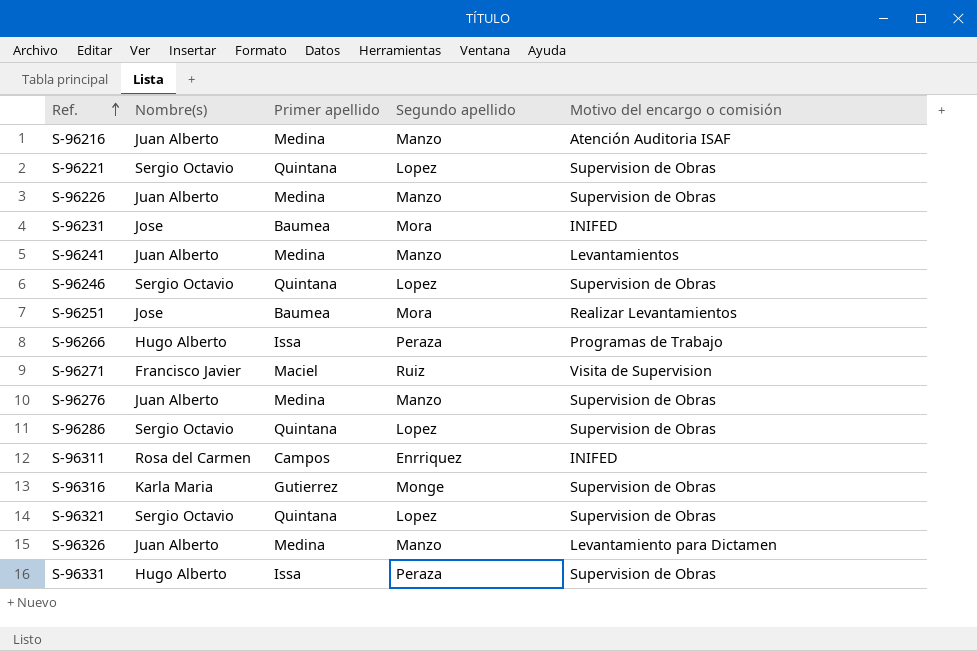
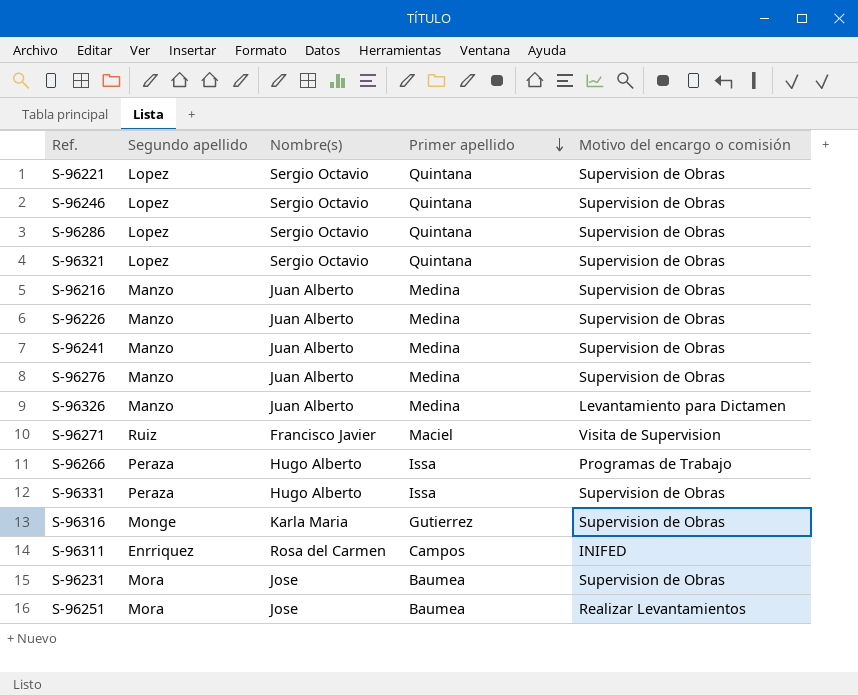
row order: Ref. ascending -> Primer apellido descending
column Segundo apellido | position: 4 -> 2
S-96216 | Motivo del encargo o comisión: Atención Auditoria ISAF -> Supervision de Obras
S-96241 | Motivo del encargo o comisión: Levantamientos -> Supervision de Obras
S-96231 | Motivo del encargo o comisión: INIFED -> Supervision de Obras

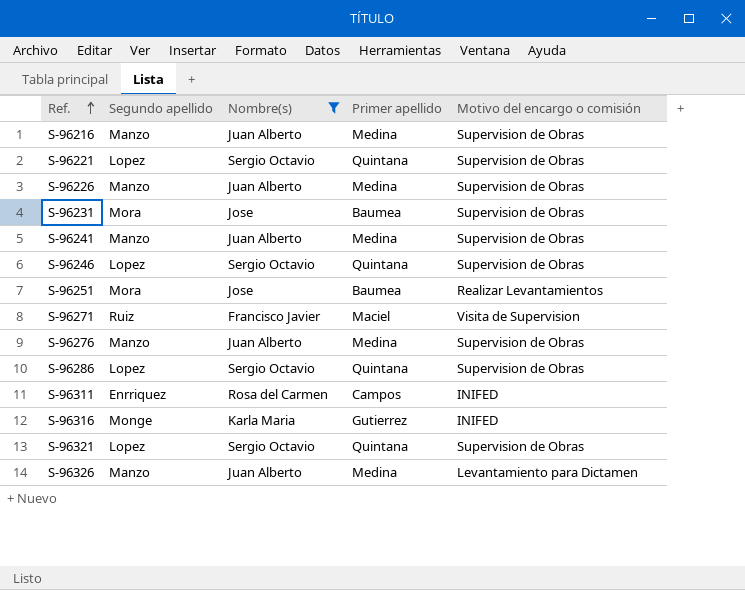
filter: none -> Nombre(s) != Hugo Alberto
row order: Primer apellido descending -> Ref. ascending
S-96316 | Motivo del encargo o comisión: Supervision de Obras -> INIFED

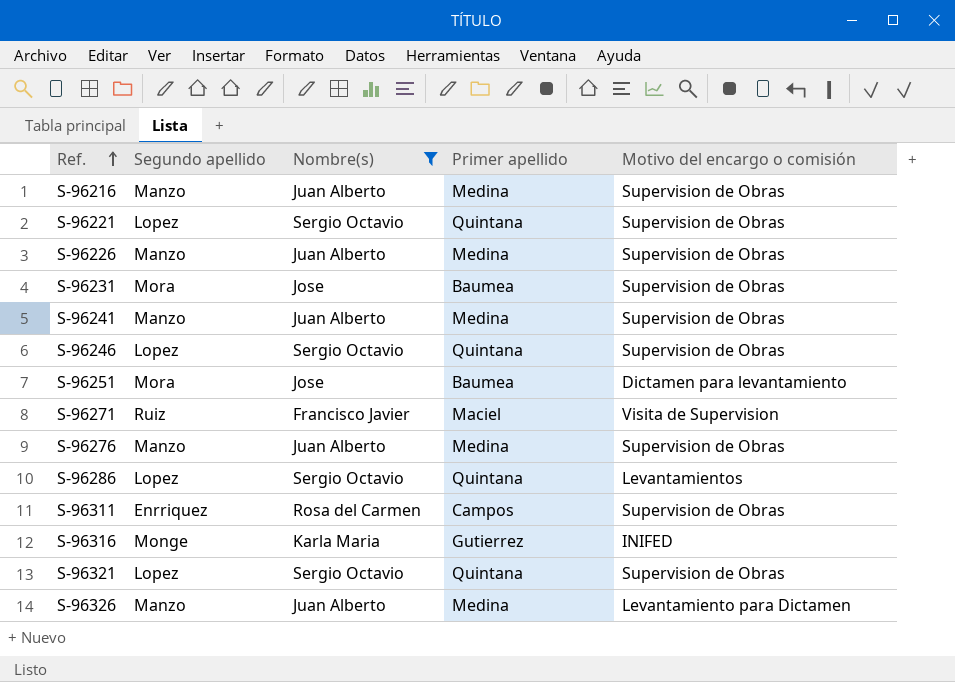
S-96251 | Motivo del encargo o comisión: Realizar Levantamientos -> Dictamen para levantamiento
S-96286 | Motivo del encargo o comisión: Supervision de Obras -> Levantamientos
S-96311 | Motivo del encargo o comisión: INIFED -> Supervision de Obras

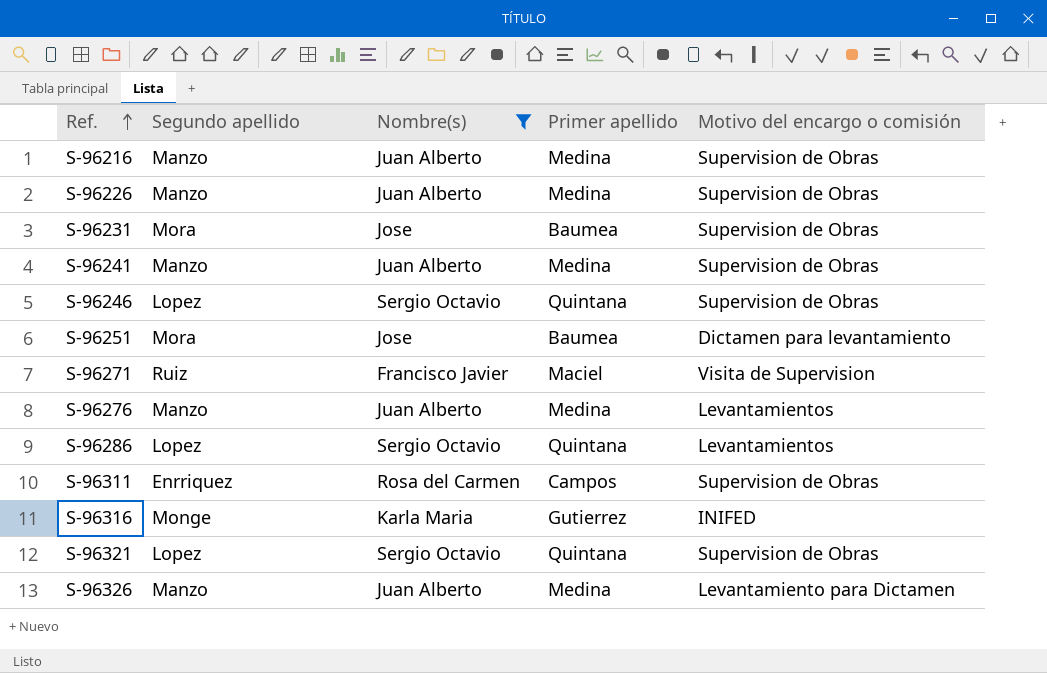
row S-96221: Lopez | Sergio Octavio | Quintana | Supervision de Obras -> none
S-96276 | Motivo del encargo o comisión: Supervision de Obras -> Levantamientos

